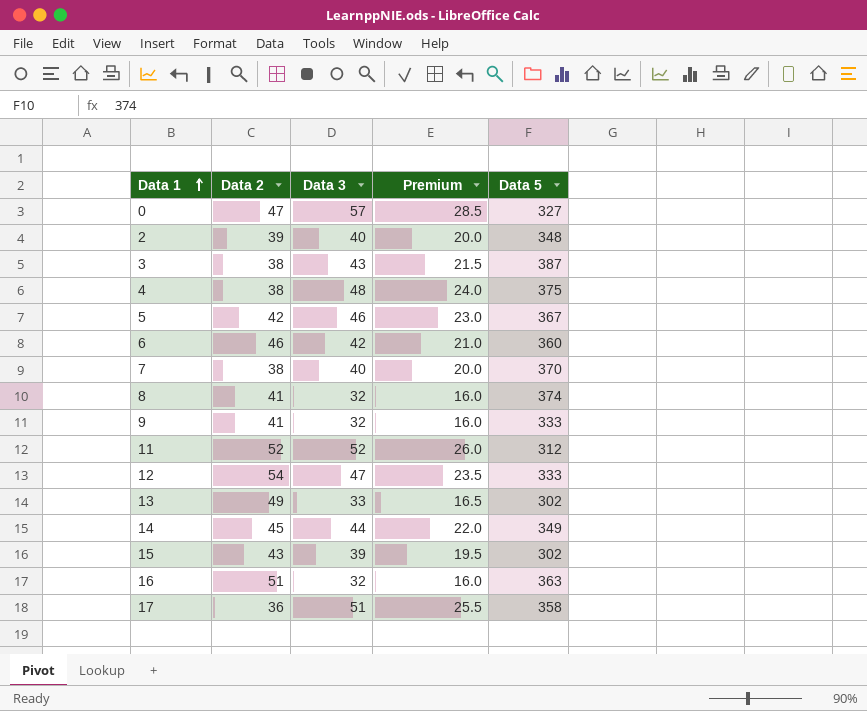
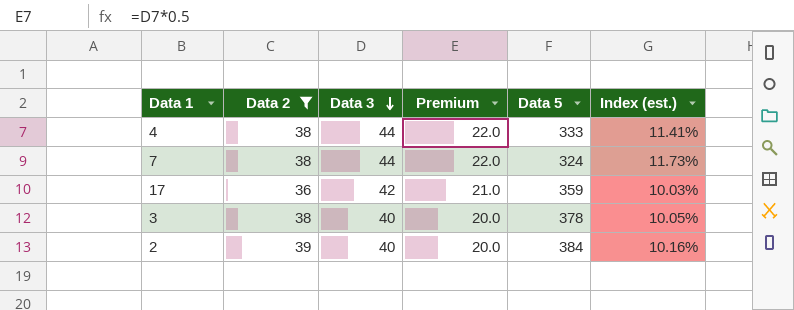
filter: none -> Data 2 <= 39
row order: Data 1 ascending -> Data 3 descending
column Index (est.) | formula: none -> [Data 2] / [Data 5]
4 | Data 3: 48 -> 44
4 | Premium: 24.0 -> 22.0
4 | Data 5: 375 -> 333
7 | Data 3: 40 -> 44
7 | Premium: 20.0 -> 22.0
7 | Data 5: 370 -> 324
17 | Data 3: 51 -> 42
17 | Premium: 25.5 -> 21.0
17 | Data 5: 358 -> 359
3 | Data 3: 43 -> 40
3 | Premium: 21.5 -> 20.0
3 | Data 5: 387 -> 378
2 | Data 5: 348 -> 384

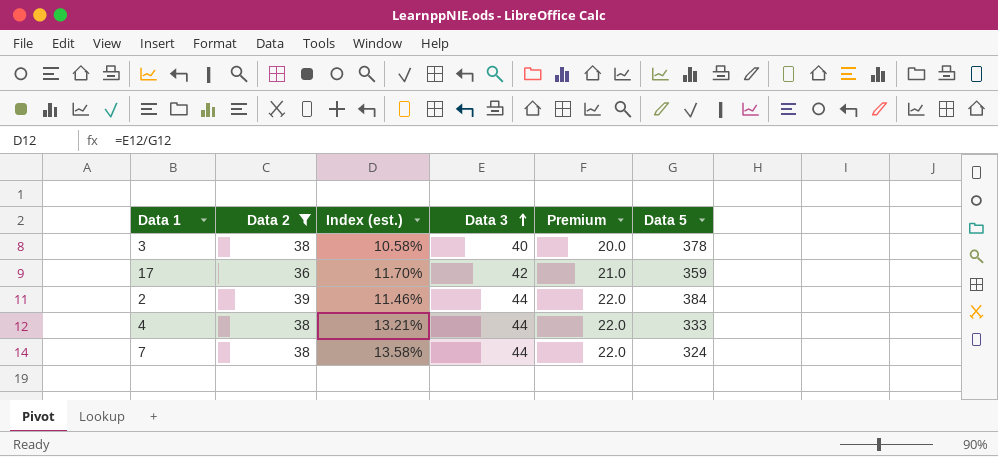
row order: Data 3 descending -> Data 3 ascending
column Index (est.) | formula: [Data 2] / [Data 5] -> [Data 3] / [Data 5]
column Index (est.) | position: 6 -> 3
2 | Data 3: 40 -> 44
2 | Premium: 20.0 -> 22.0

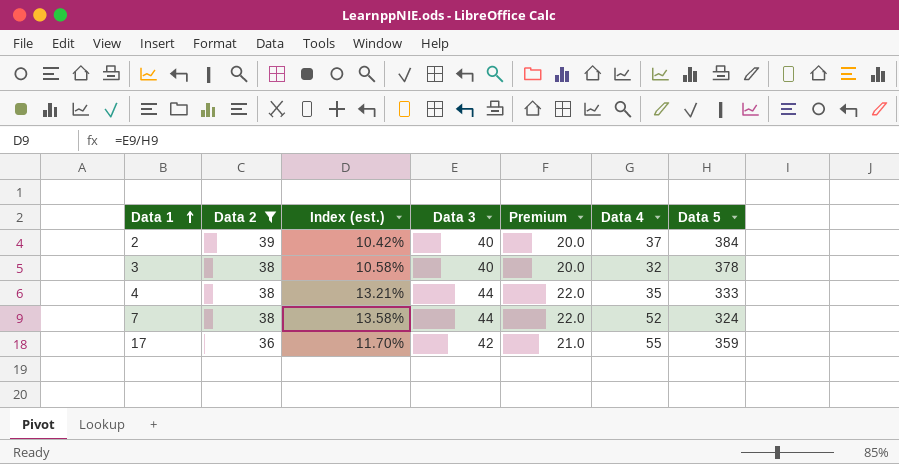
row order: Data 3 ascending -> Data 1 ascending
column Data 4 | position: none -> 6
2 | Index (est.): 11.46% -> 10.42%
2 | Data 3: 44 -> 40
2 | Premium: 22.0 -> 20.0

